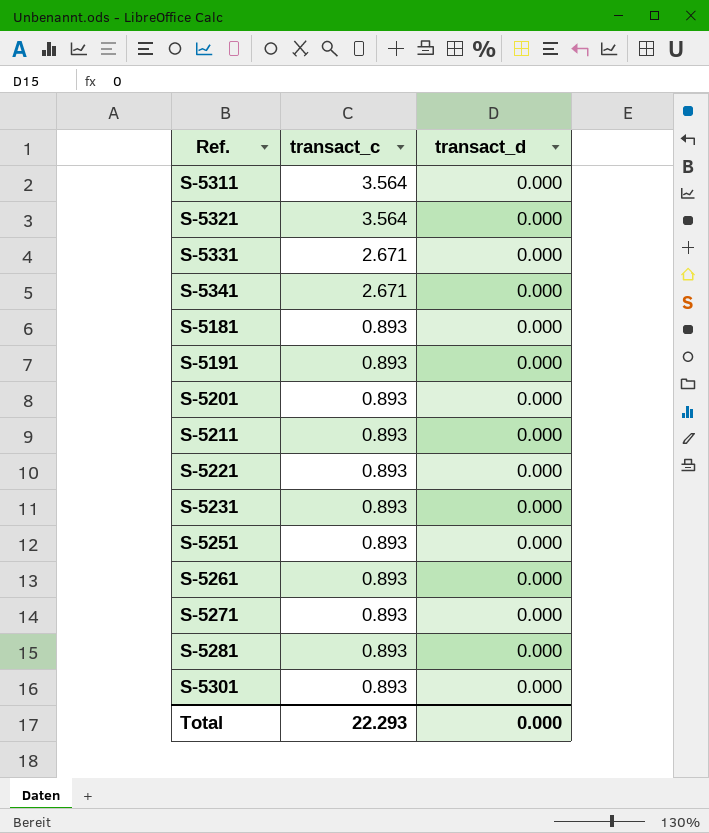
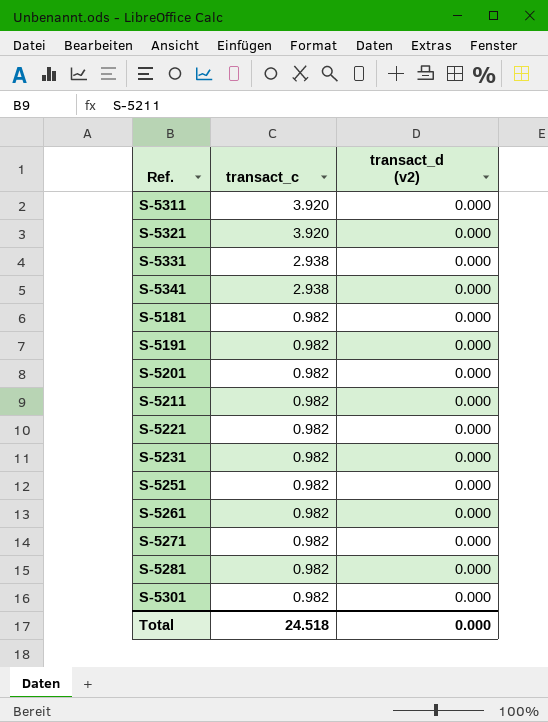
column name: transact_d -> transact_d (v2)
S-5311 | transact_c: 3.564 -> 3.920
S-5321 | transact_c: 3.564 -> 3.920
S-5331 | transact_c: 2.671 -> 2.938
S-5341 | transact_c: 2.671 -> 2.938
S-5181 | transact_c: 0.893 -> 0.982
S-5191 | transact_c: 0.893 -> 0.982
S-5201 | transact_c: 0.893 -> 0.982
S-5211 | transact_c: 0.893 -> 0.982
S-5221 | transact_c: 0.893 -> 0.982
S-5231 | transact_c: 0.893 -> 0.982
S-5251 | transact_c: 0.893 -> 0.982
S-5261 | transact_c: 0.893 -> 0.982
S-5271 | transact_c: 0.893 -> 0.982
S-5281 | transact_c: 0.893 -> 0.982
S-5301 | transact_c: 0.893 -> 0.982
Total | transact_c: 22.293 -> 24.518

